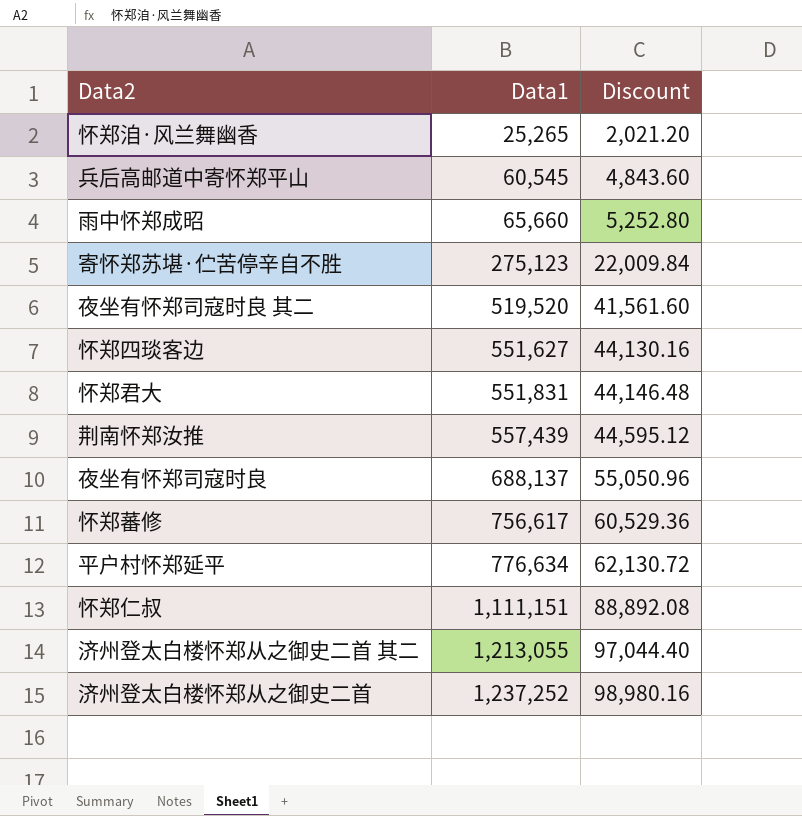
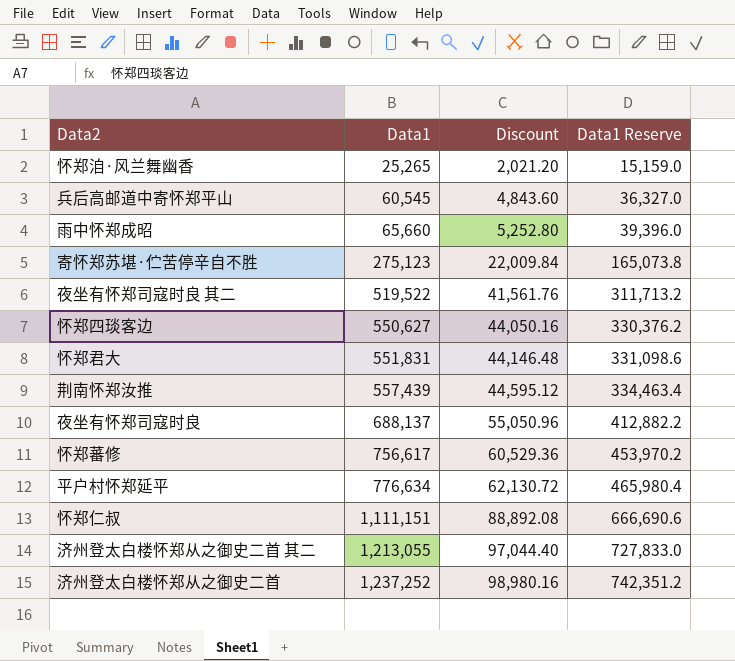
column Data1 Reserve | formula: none -> [Data1] * 0.6
夜坐有怀郑司寇时良 其二 | Data1: 519,520 -> 519,522
夜坐有怀郑司寇时良 其二 | Discount: 41,561.60 -> 41,561.76
怀郑四琰客边 | Data1: 551,627 -> 550,627
怀郑四琰客边 | Discount: 44,130.16 -> 44,050.16

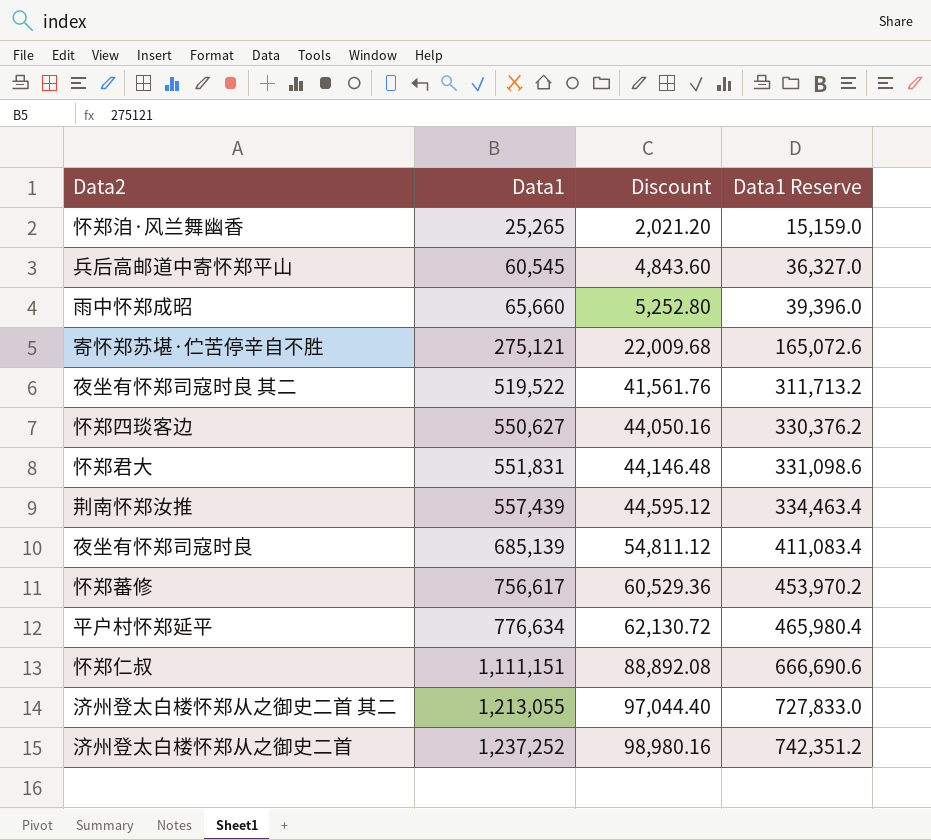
寄怀郑苏堪·伫苦停辛自不胜 | Data1: 275,123 -> 275,121
寄怀郑苏堪·伫苦停辛自不胜 | Discount: 22,009.84 -> 22,009.68
寄怀郑苏堪·伫苦停辛自不胜 | Data1 Reserve: 165,073.8 -> 165,072.6
夜坐有怀郑司寇时良 | Data1: 688,137 -> 685,139
夜坐有怀郑司寇时良 | Discount: 55,050.96 -> 54,811.12
夜坐有怀郑司寇时良 | Data1 Reserve: 412,882.2 -> 411,083.4

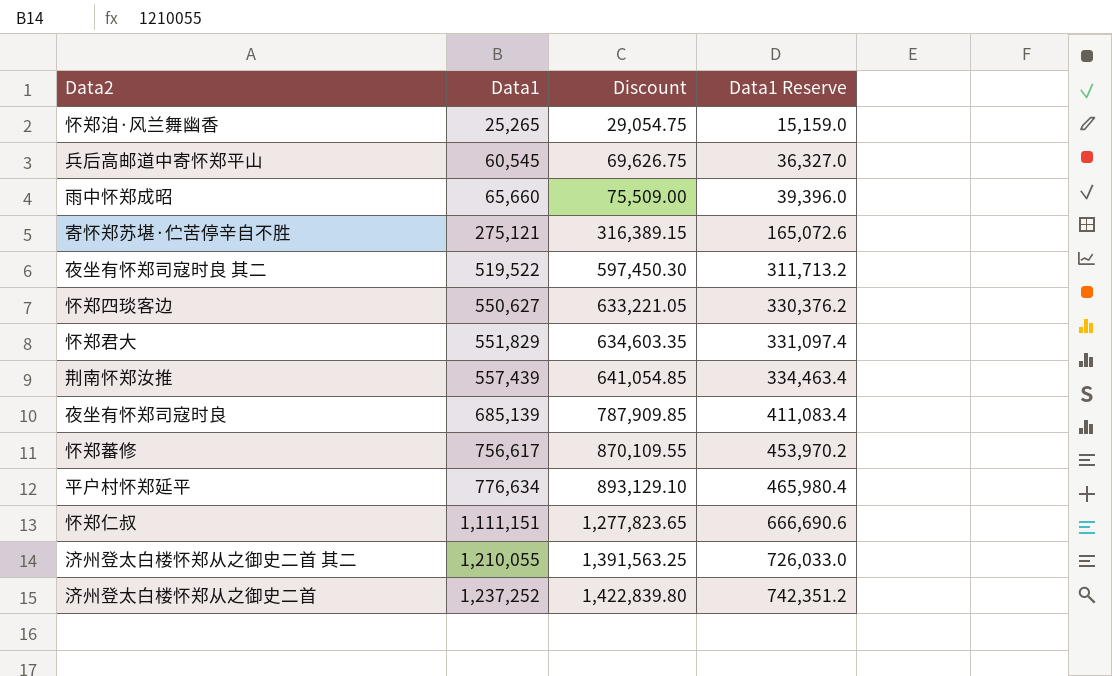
column Discount | formula: [Data1] * 0.08 -> [Data1] * 1.15
怀郑君大 | Data1: 551,831 -> 551,829
怀郑君大 | Data1 Reserve: 331,098.6 -> 331,097.4
济州登太白楼怀郑从之御史二首 其二 | Data1: 1,213,055 -> 1,210,055
济州登太白楼怀郑从之御史二首 其二 | Data1 Reserve: 727,833.0 -> 726,033.0

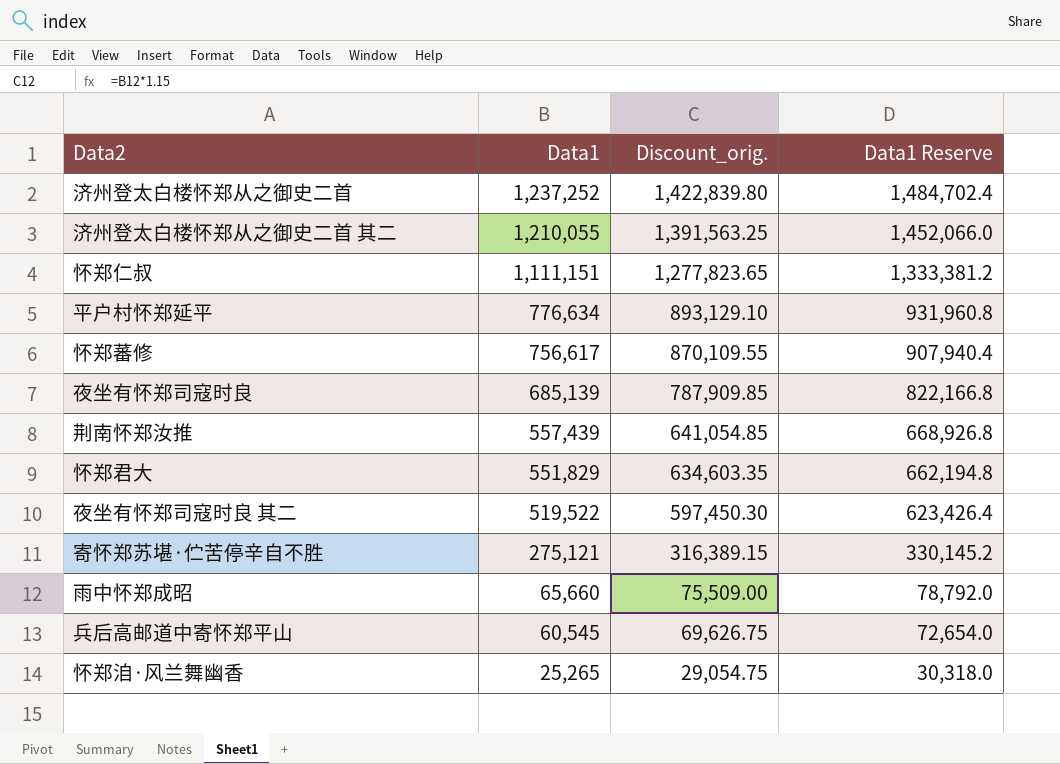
row order: Data1 ascending -> Data1 descending
column name: Discount -> Discount_orig.
column Data1 Reserve | formula: [Data1] * 0.6 -> [Data1] * 1.2
row 怀郑四琰客边: 550,627 | 633,221.05 | 330,376.2 -> none

